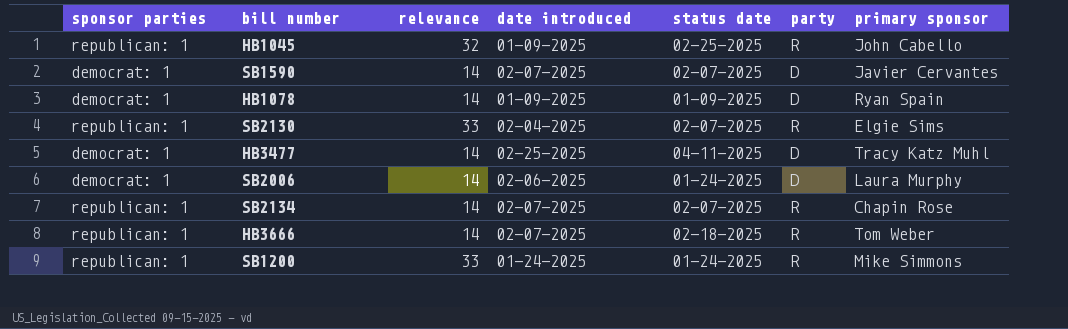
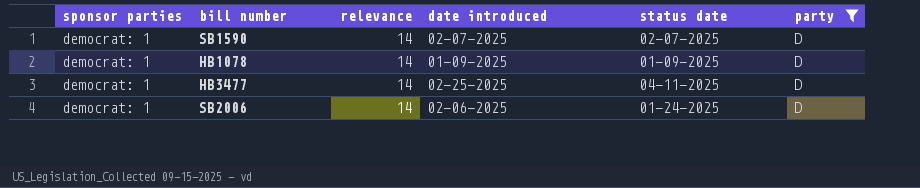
filter: none -> party = D
column primary sponsor | position: 7 -> none

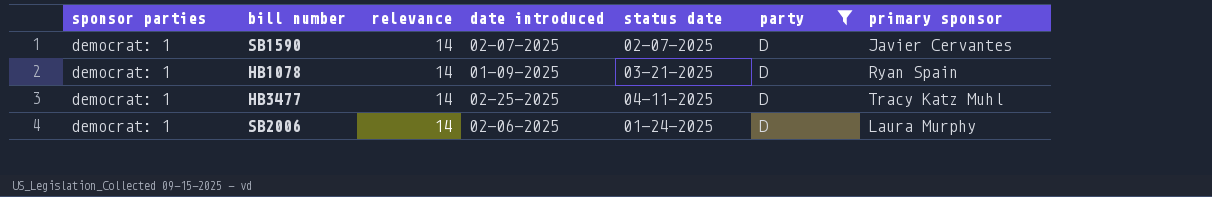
column primary sponsor | position: none -> 7
HB1078 | status date: 01-09-2025 -> 03-21-2025

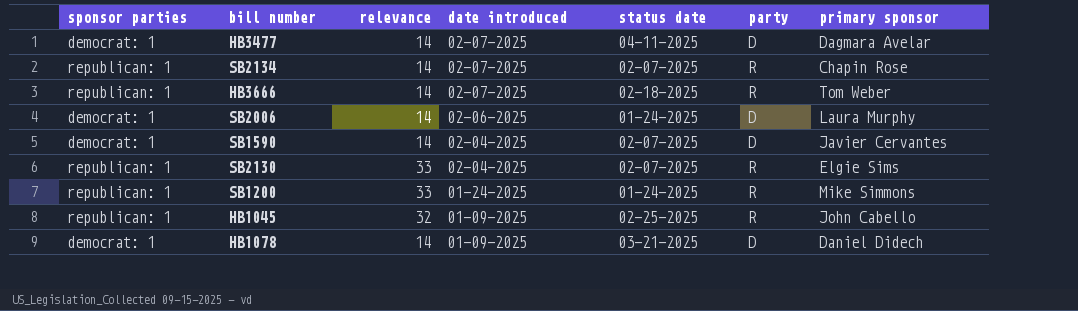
filter: party = D -> none
row order: none -> date introduced descending
HB3477 | date introduced: 02-25-2025 -> 02-07-2025
HB3477 | primary sponsor: Tracy Katz Muhl -> Dagmara Avelar
SB1590 | date introduced: 02-07-2025 -> 02-04-2025
HB1078 | primary sponsor: Ryan Spain -> Daniel Didech

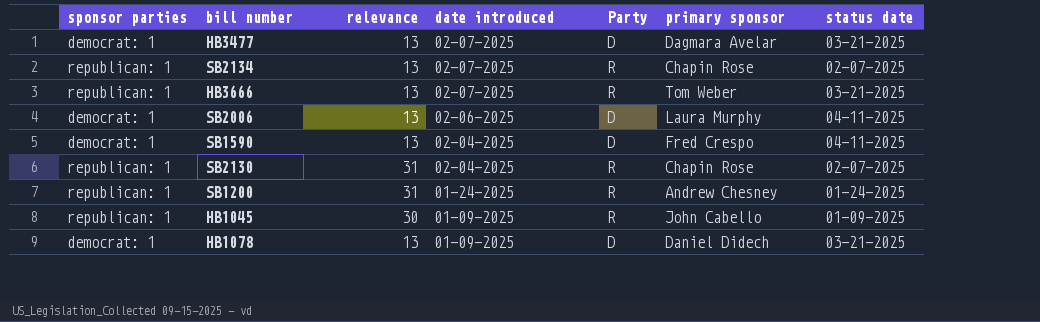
column name: party -> Party
column status date | position: 5 -> 7
HB3477 | relevance: 14 -> 13
HB3477 | status date: 04-11-2025 -> 03-21-2025
SB2134 | relevance: 14 -> 13
HB3666 | relevance: 14 -> 13
HB3666 | status date: 02-18-2025 -> 03-21-2025
SB2006 | relevance: 14 -> 13
SB2006 | status date: 01-24-2025 -> 04-11-2025
SB1590 | relevance: 14 -> 13
SB1590 | primary sponsor: Javier Cervantes -> Fred Crespo
SB1590 | status date: 02-07-2025 -> 04-11-2025
SB2130 | relevance: 33 -> 31
SB2130 | primary sponsor: Elgie Sims -> Chapin Rose
SB1200 | relevance: 33 -> 31
SB1200 | primary sponsor: Mike Simmons -> Andrew Chesney
HB1045 | relevance: 32 -> 30
HB1045 | status date: 02-25-2025 -> 01-09-2025
HB1078 | relevance: 14 -> 13

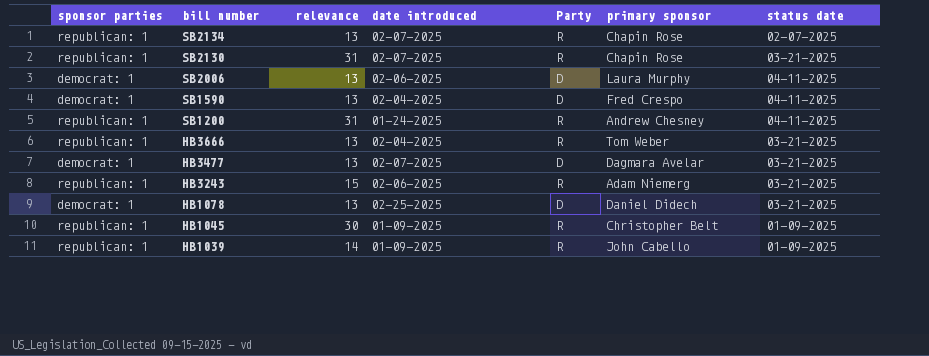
row order: date introduced descending -> bill number descending
SB2130 | date introduced: 02-04-2025 -> 02-07-2025
SB2130 | status date: 02-07-2025 -> 03-21-2025
SB1200 | status date: 01-24-2025 -> 04-11-2025
HB3666 | date introduced: 02-07-2025 -> 02-04-2025
row HB3243: none -> republican: 1 | 15 | 02-06-2025 | R | Adam Niemerg | 03-21-2025
HB1078 | date introduced: 01-09-2025 -> 02-25-2025
HB1045 | primary sponsor: John Cabello -> Christopher Belt
row HB1039: none -> republican: 1 | 14 | 01-09-2025 | R | John Cabello | 01-09-2025

